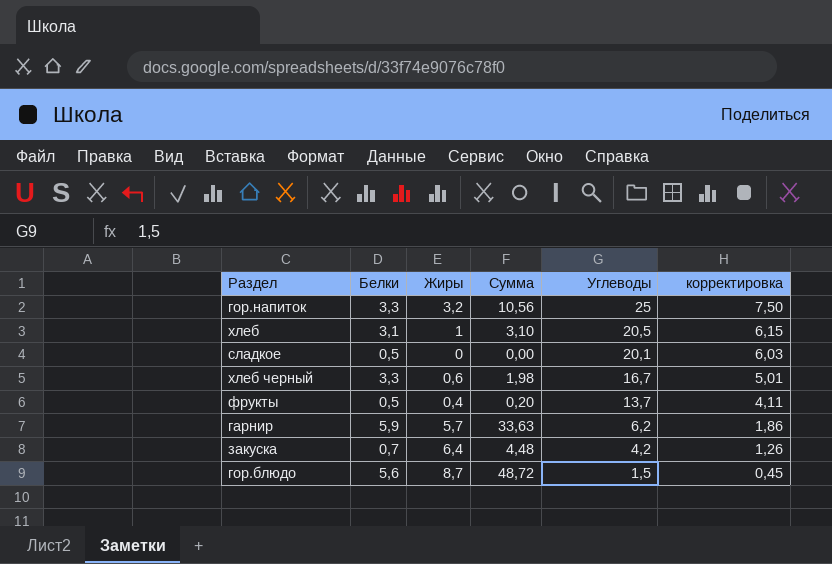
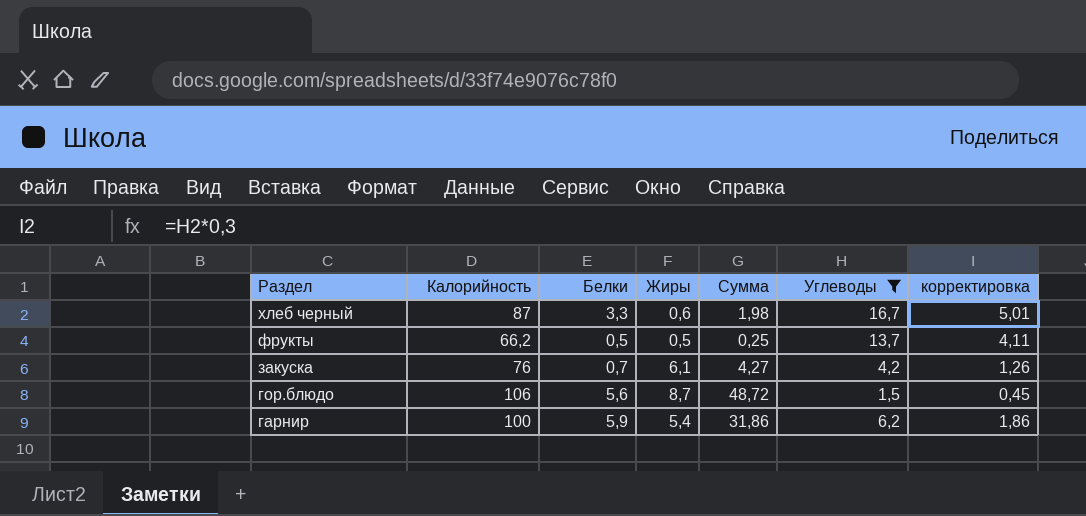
filter: none -> Углеводы <= 16,7
row order: Углеводы descending -> Раздел descending
column Калорийность | position: none -> 2
фрукты | Жиры: 0,4 -> 0,5
фрукты | Сумма: 0,20 -> 0,25
закуска | Жиры: 6,4 -> 6,1
закуска | Сумма: 4,48 -> 4,27
гарнир | Жиры: 5,7 -> 5,4
гарнир | Сумма: 33,63 -> 31,86

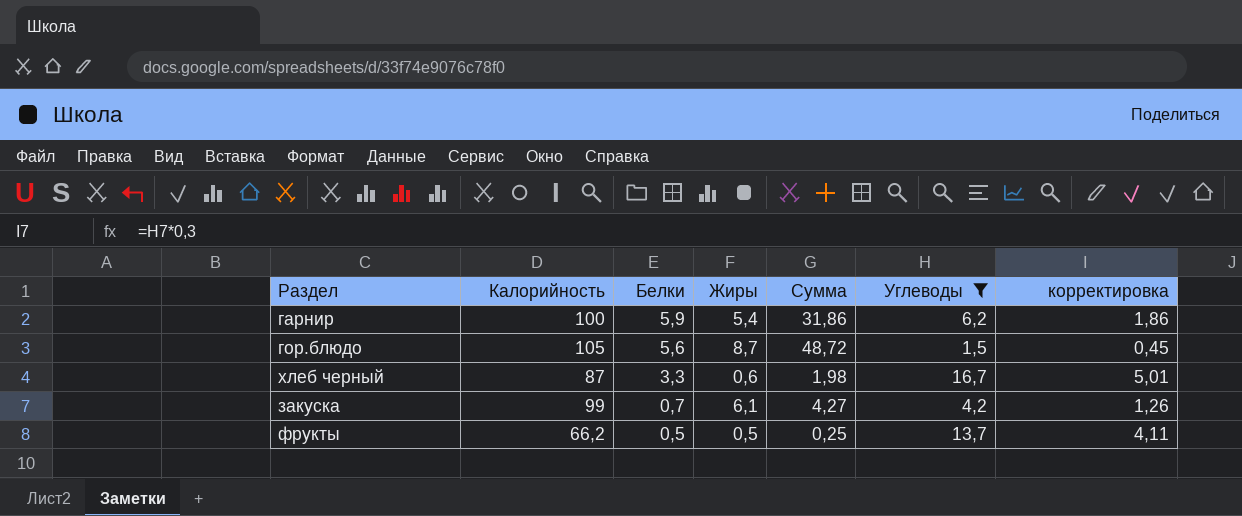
row order: Раздел descending -> Белки descending
гор.блюдо | Калорийность: 106 -> 105
закуска | Калорийность: 76 -> 99

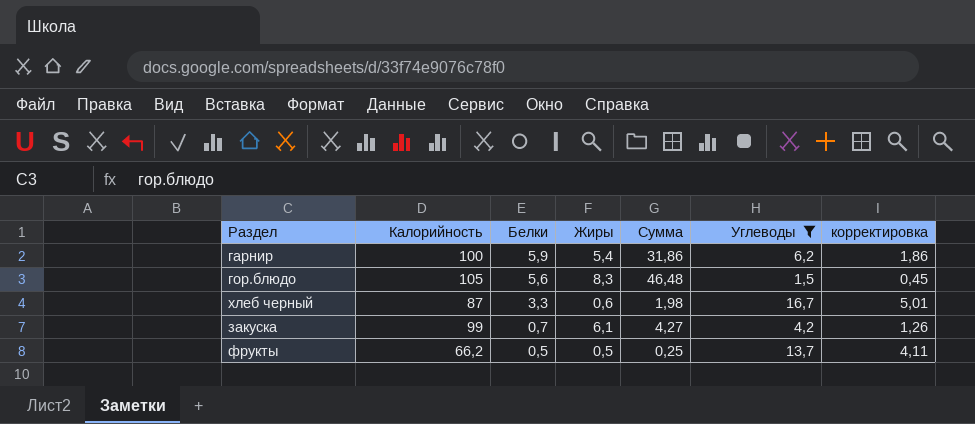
гор.блюдо | Жиры: 8,7 -> 8,3
гор.блюдо | Сумма: 48,72 -> 46,48

